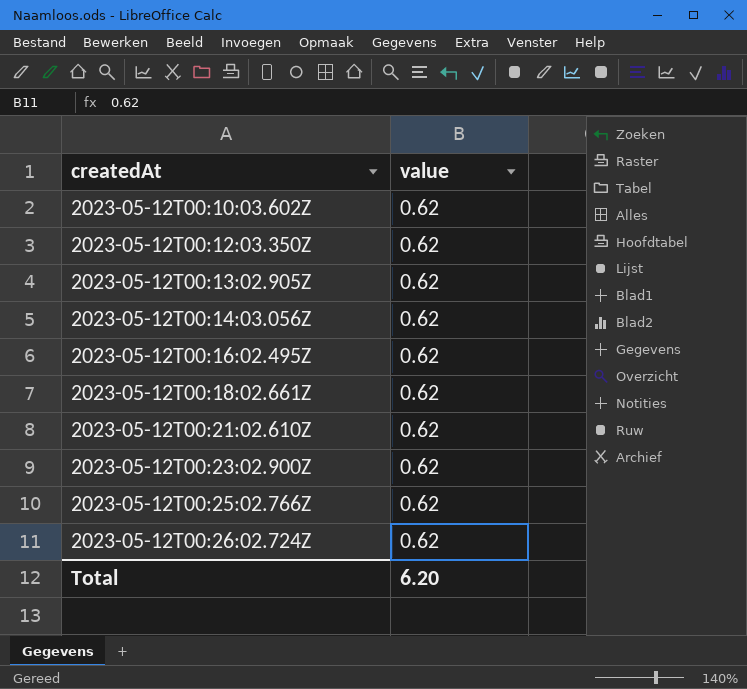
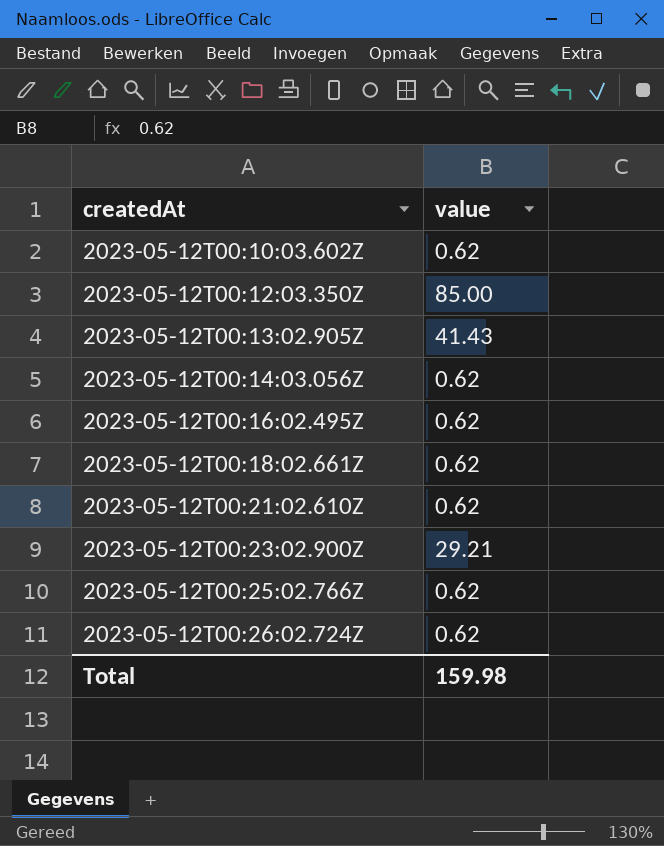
2023-05-12T00:12:03.350Z | value: 0.62 -> 85.00
2023-05-12T00:13:02.905Z | value: 0.62 -> 41.43
2023-05-12T00:23:02.900Z | value: 0.62 -> 29.21
Total | value: 6.20 -> 159.98

